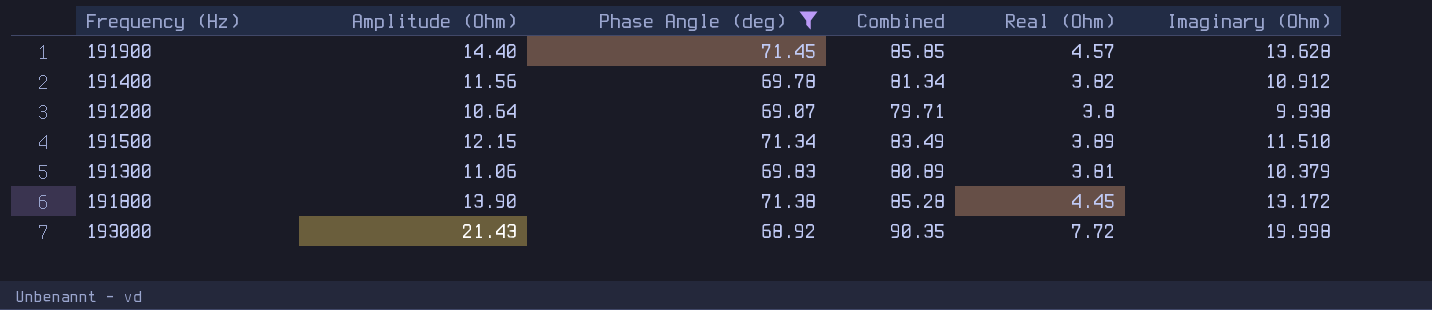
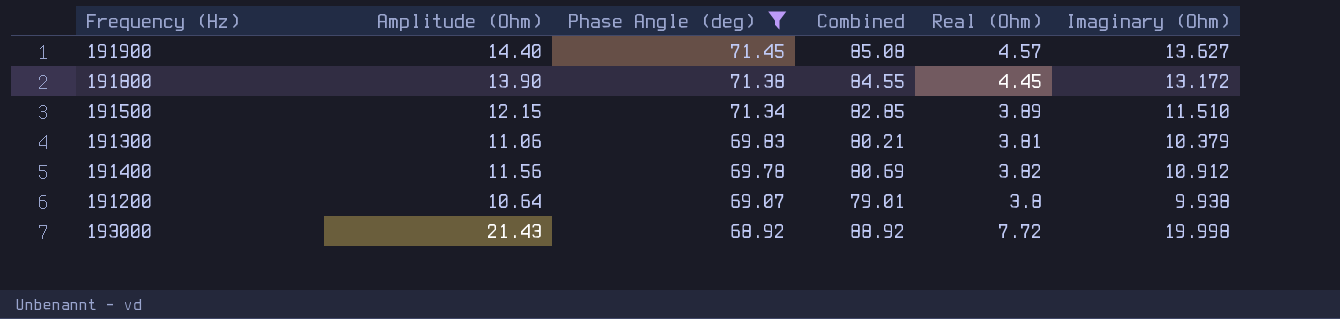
row order: none -> Phase Angle (deg) descending
column Combined | formula: [Amplitude (Ohm)] + [Phase Angle (deg)] -> [Phase Angle (deg)] + [Imaginary (Ohm)]
191900 | Imaginary (Ohm): 13.628 -> 13.627

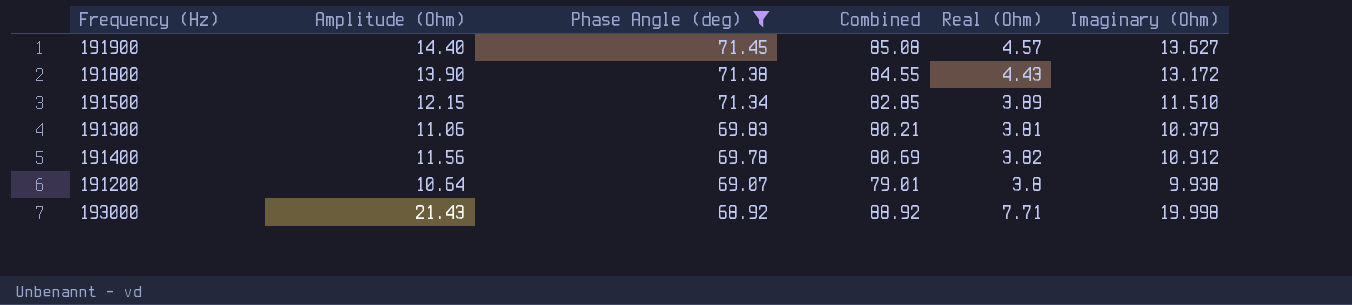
191800 | Real (Ohm): 4.45 -> 4.43
193000 | Real (Ohm): 7.72 -> 7.71

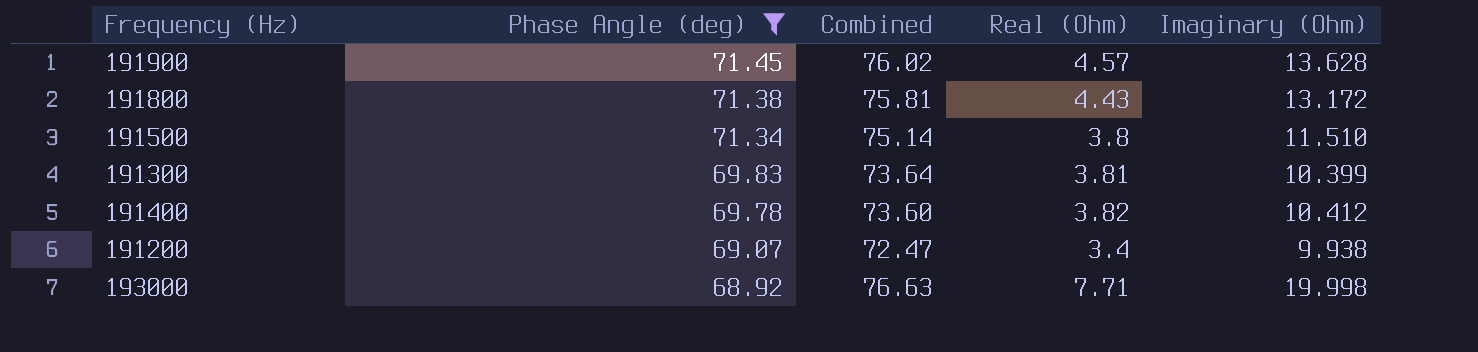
column Amplitude (Ohm) | position: 2 -> none
column Combined | formula: [Phase Angle (deg)] + [Imaginary (Ohm)] -> [Phase Angle (deg)] + [Real (Ohm)]
191900 | Imaginary (Ohm): 13.627 -> 13.628
191500 | Real (Ohm): 3.89 -> 3.8
191300 | Imaginary (Ohm): 10.379 -> 10.399
191400 | Imaginary (Ohm): 10.912 -> 10.412
191200 | Real (Ohm): 3.8 -> 3.4

